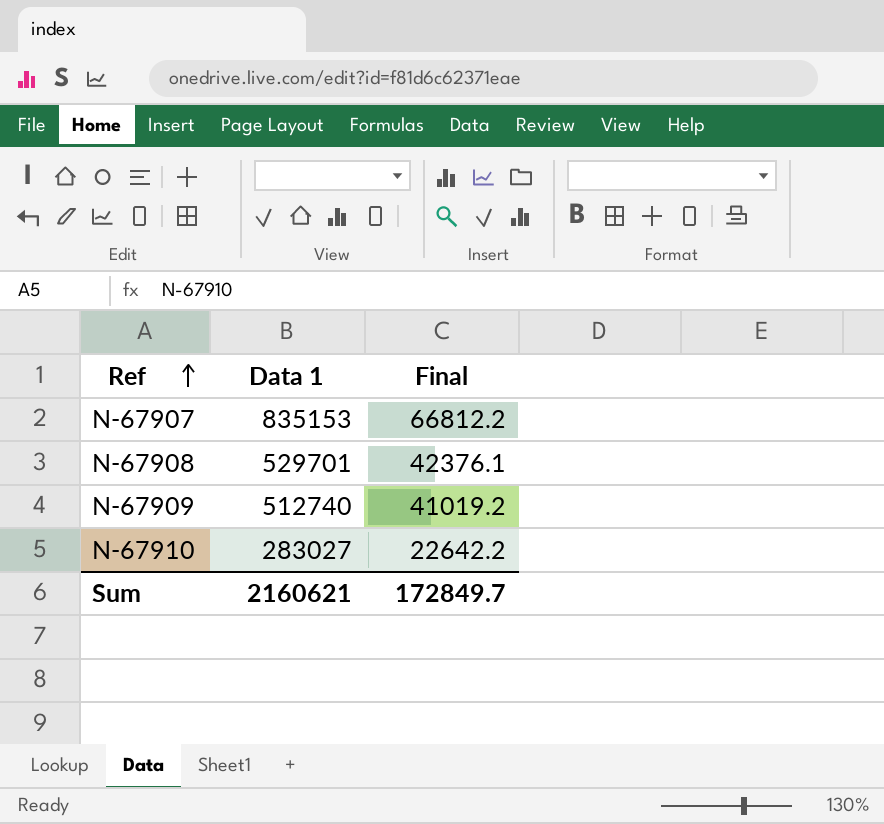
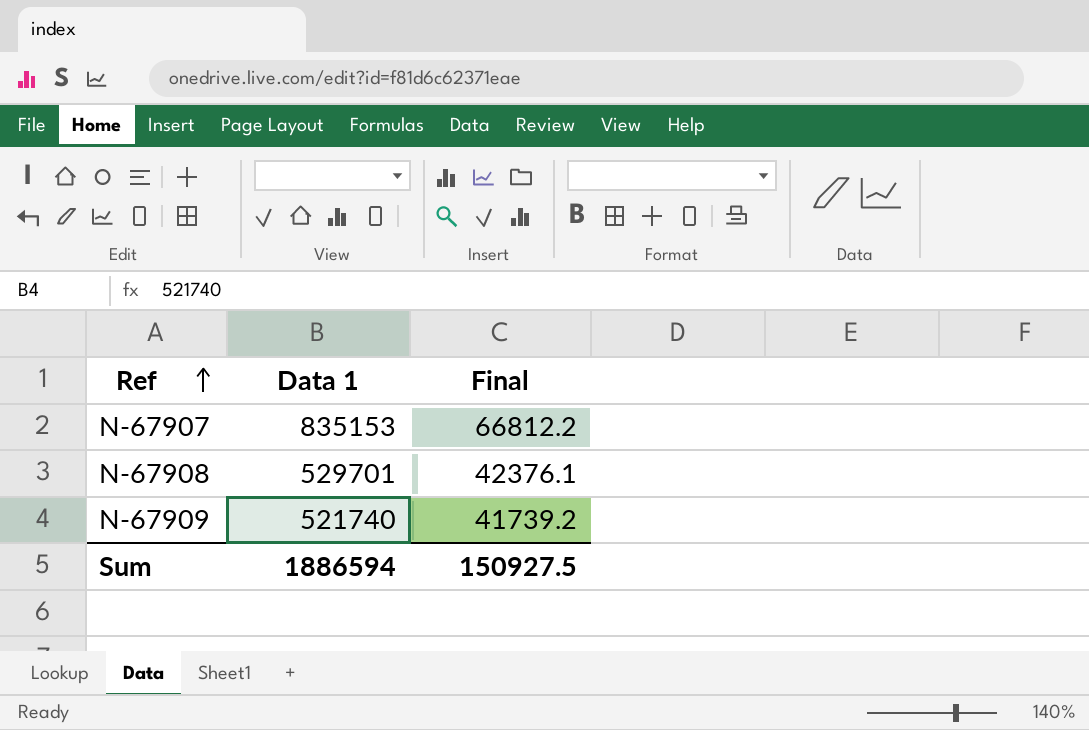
row N-67910: 283027 | 22642.2 -> none
N-67909 | Data 1: 512740 -> 521740
N-67909 | Final: 41019.2 -> 41739.2
Sum | Data 1: 2160621 -> 1886594
Sum | Final: 172849.7 -> 150927.5

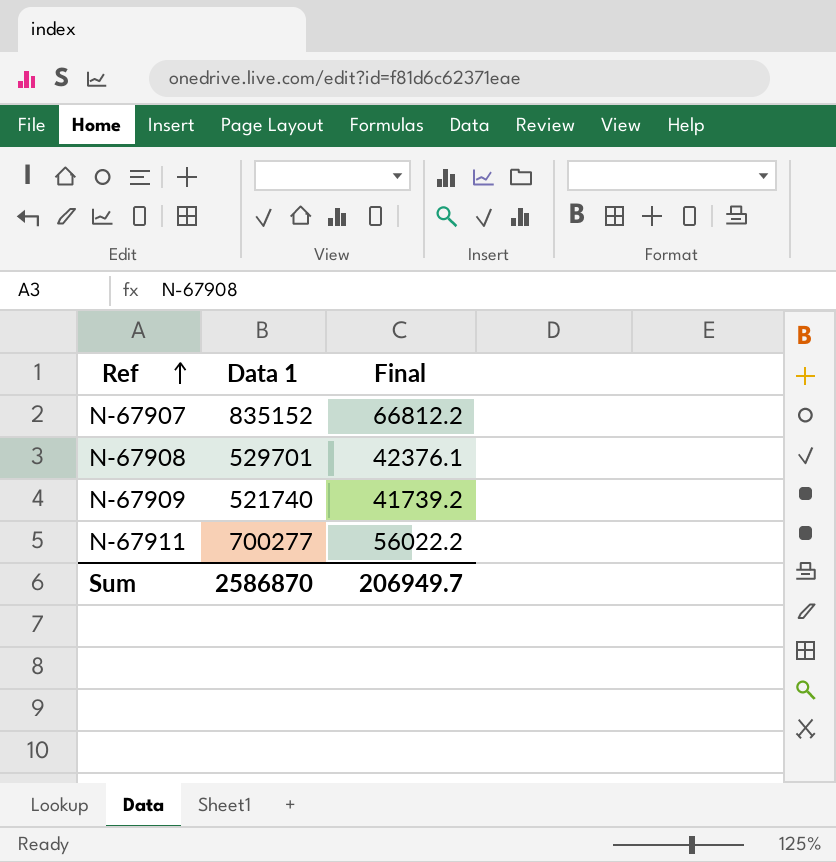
N-67907 | Data 1: 835153 -> 835152
row N-67911: none -> 700277 | 56022.2
Sum | Data 1: 1886594 -> 2586870
Sum | Final: 150927.5 -> 206949.7

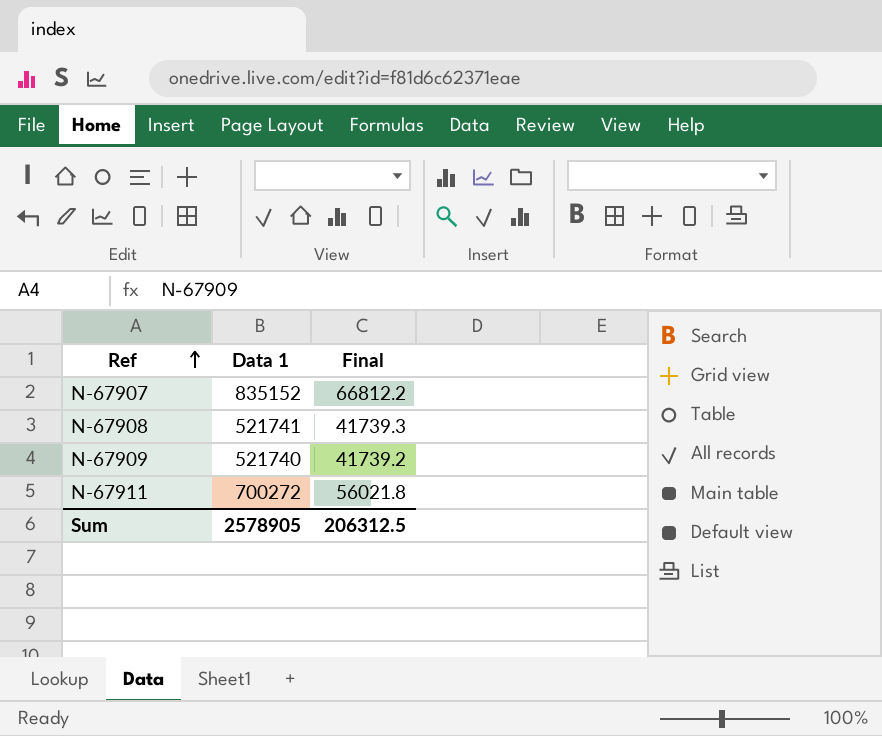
N-67908 | Data 1: 529701 -> 521741
N-67908 | Final: 42376.1 -> 41739.3
N-67911 | Data 1: 700277 -> 700272
N-67911 | Final: 56022.2 -> 56021.8
Sum | Data 1: 2586870 -> 2578905
Sum | Final: 206949.7 -> 206312.5

